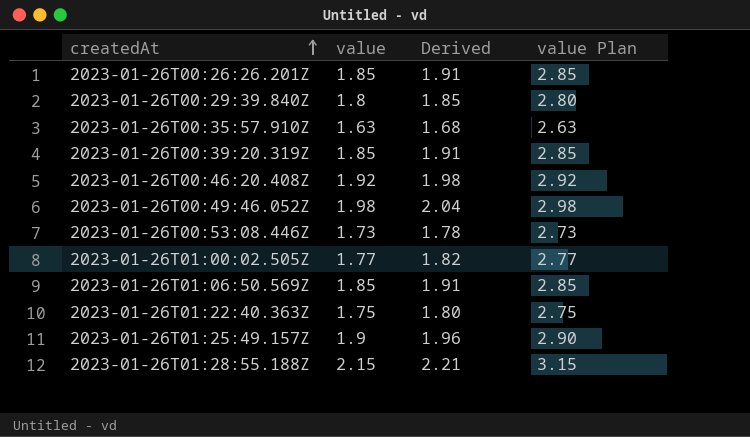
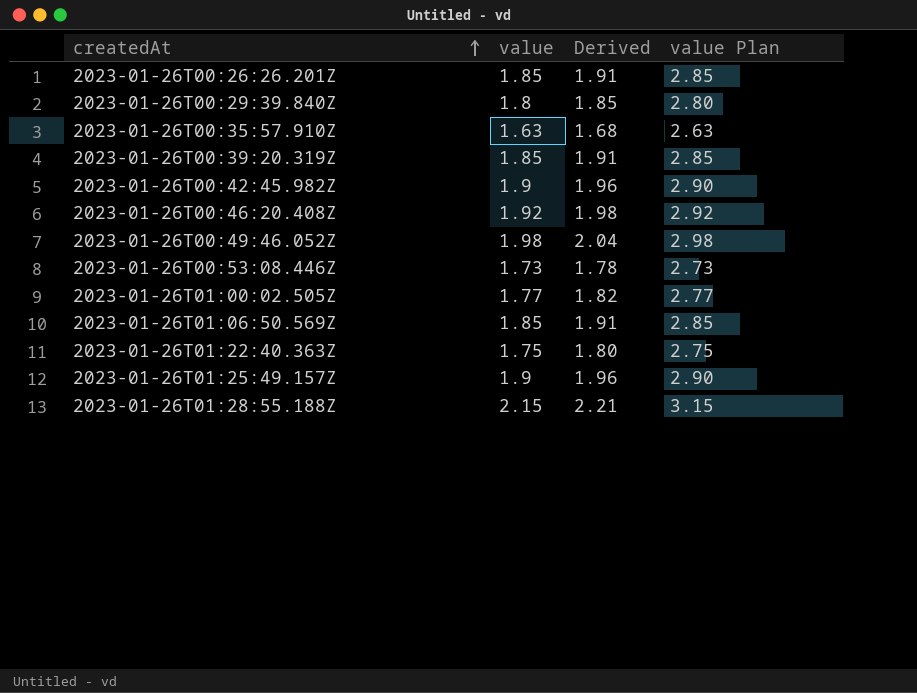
row 2023-01-26T00:42:45.982Z: none -> 1.9 | 1.96 | 2.90

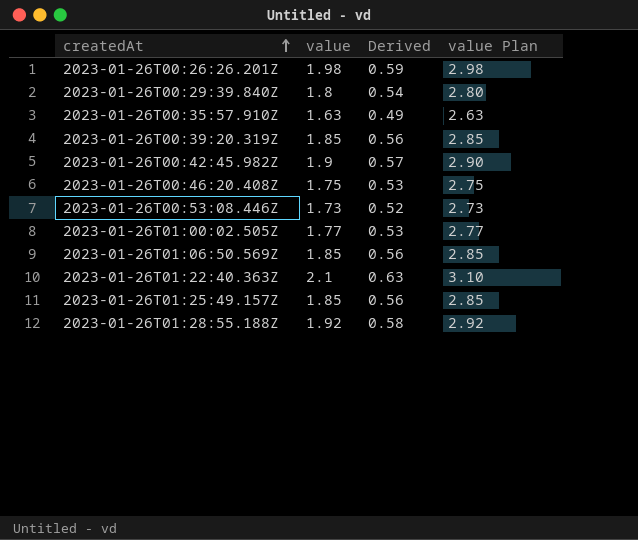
column Derived | formula: [value] * 1.03 -> [value] * 0.3
row 2023-01-26T00:49:46.052Z: 1.98 | 2.04 | 2.98 -> none
2023-01-26T00:26:26.201Z | value: 1.85 -> 1.98
2023-01-26T00:26:26.201Z | value Plan: 2.85 -> 2.98
2023-01-26T00:46:20.408Z | value: 1.92 -> 1.75
2023-01-26T00:46:20.408Z | value Plan: 2.92 -> 2.75
2023-01-26T01:22:40.363Z | value: 1.75 -> 2.1
2023-01-26T01:22:40.363Z | value Plan: 2.75 -> 3.10
2023-01-26T01:25:49.157Z | value: 1.9 -> 1.85
2023-01-26T01:25:49.157Z | value Plan: 2.90 -> 2.85
2023-01-26T01:28:55.188Z | value: 2.15 -> 1.92
2023-01-26T01:28:55.188Z | value Plan: 3.15 -> 2.92

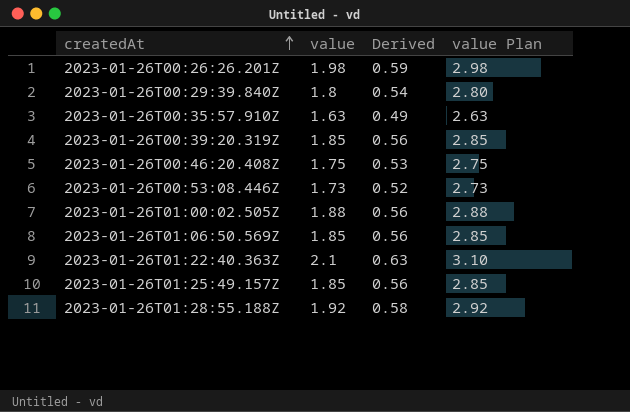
row 2023-01-26T00:42:45.982Z: 1.9 | 0.57 | 2.90 -> none
2023-01-26T01:00:02.505Z | value: 1.77 -> 1.88
2023-01-26T01:00:02.505Z | Derived: 0.53 -> 0.56
2023-01-26T01:00:02.505Z | value Plan: 2.77 -> 2.88

